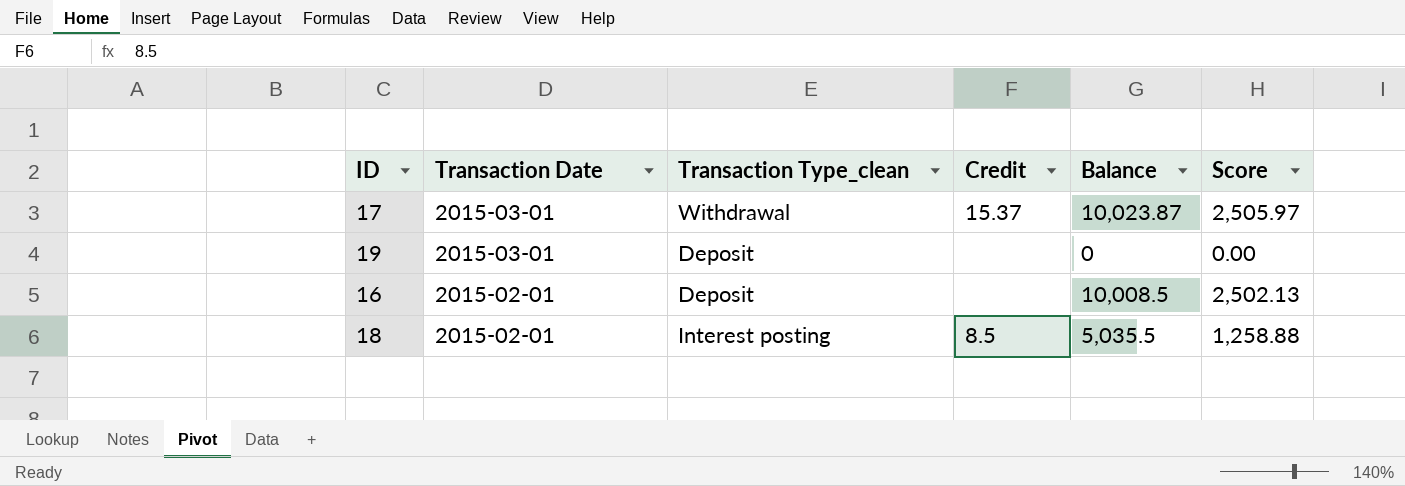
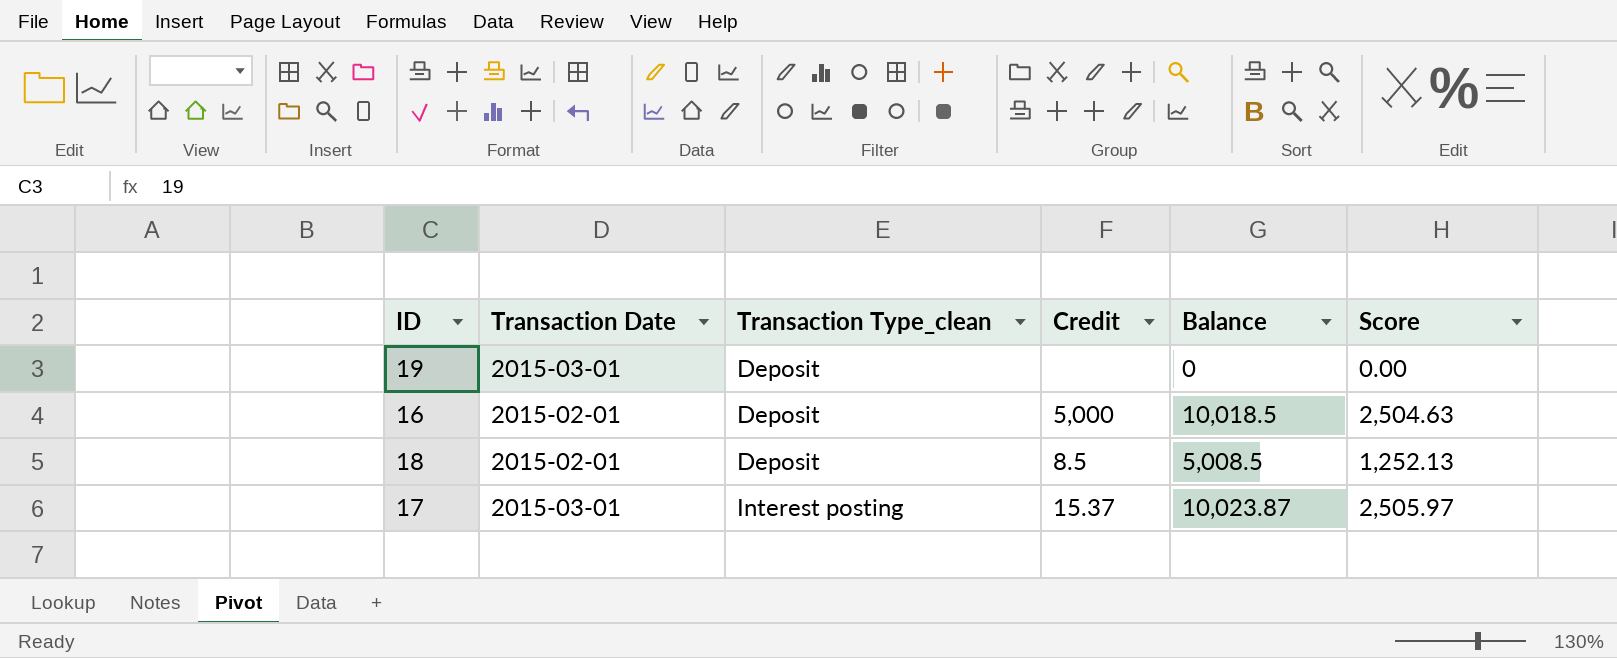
row order: Transaction Date descending -> Transaction Type_clean ascending
16 | Credit: none -> 5,000
16 | Balance: 10,008.5 -> 10,018.5
16 | Score: 2,502.13 -> 2,504.63
18 | Transaction Type_clean: Interest posting -> Deposit
18 | Balance: 5,035.5 -> 5,008.5
18 | Score: 1,258.88 -> 1,252.13
17 | Transaction Type_clean: Withdrawal -> Interest posting

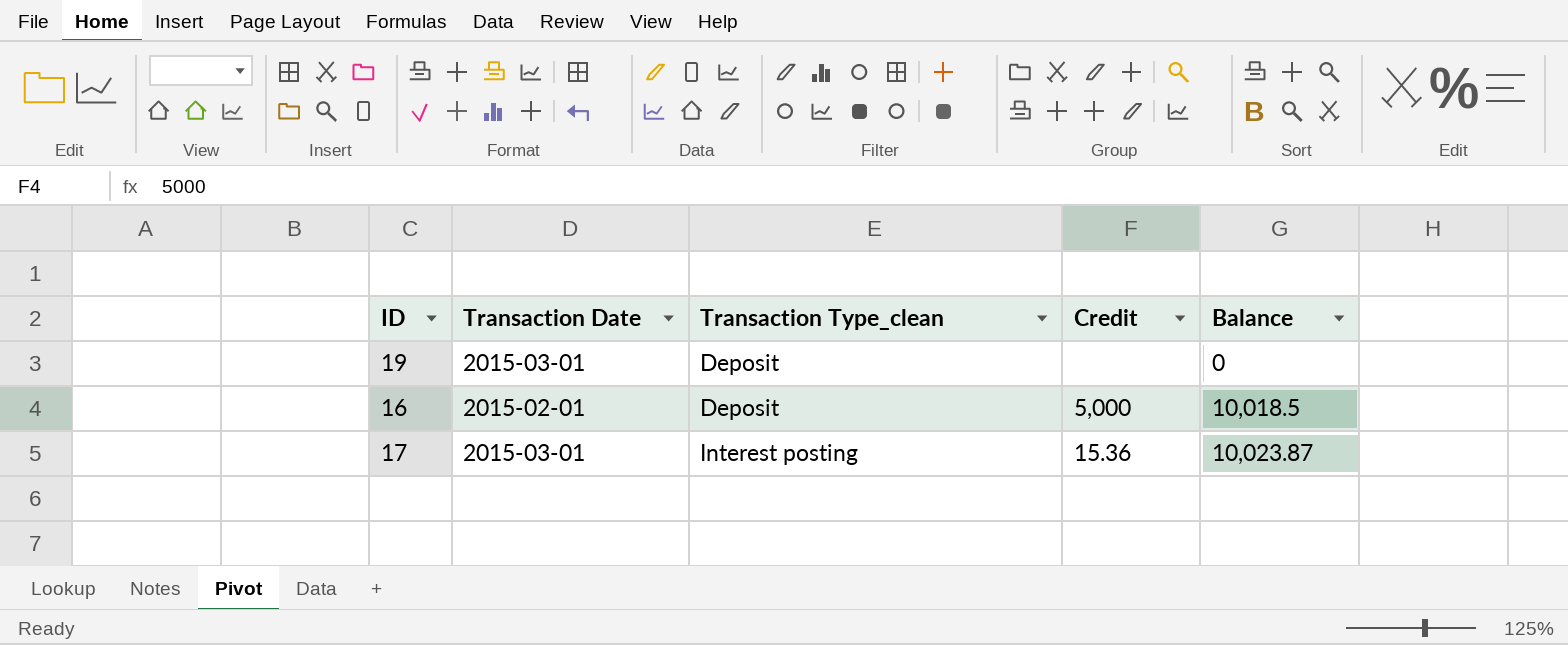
column Score | formula: [Balance] * 0.25 -> none
row 18: 2015-02-01 | Deposit | 8.5 | 5,008.5 | 1,252.13 -> none
17 | Credit: 15.37 -> 15.36

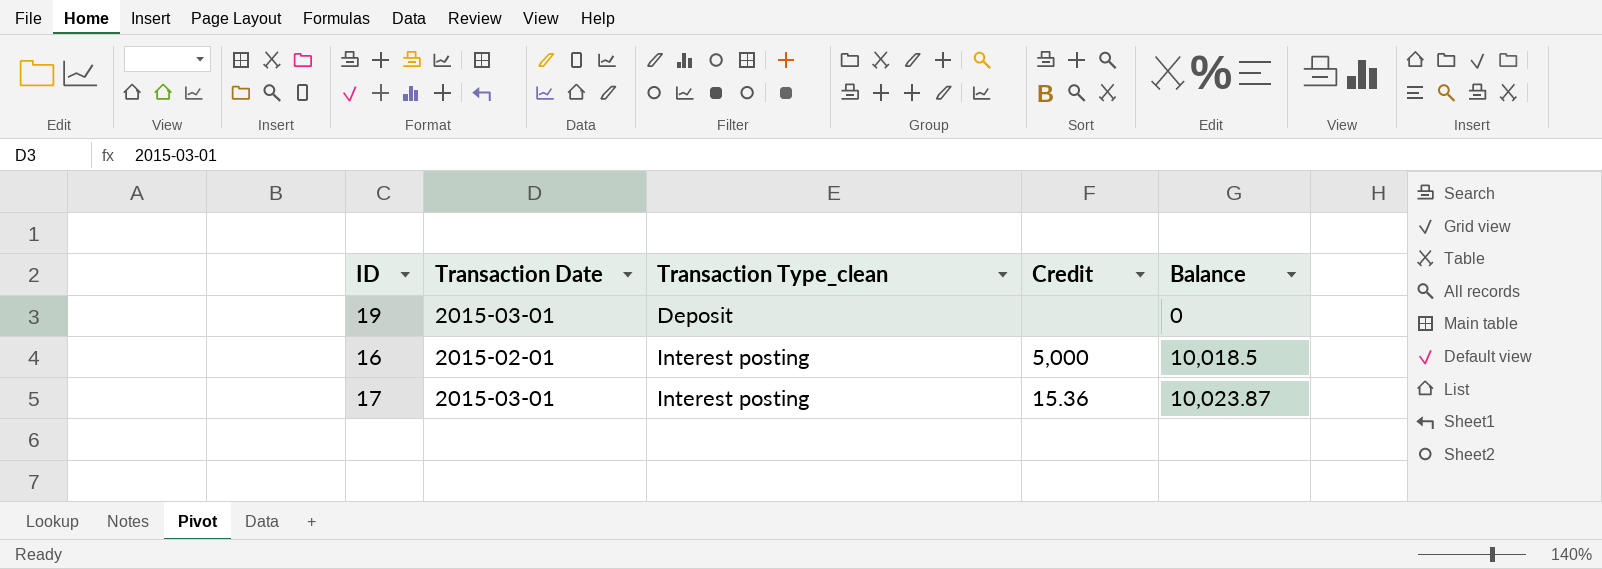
16 | Transaction Type_clean: Deposit -> Interest posting

